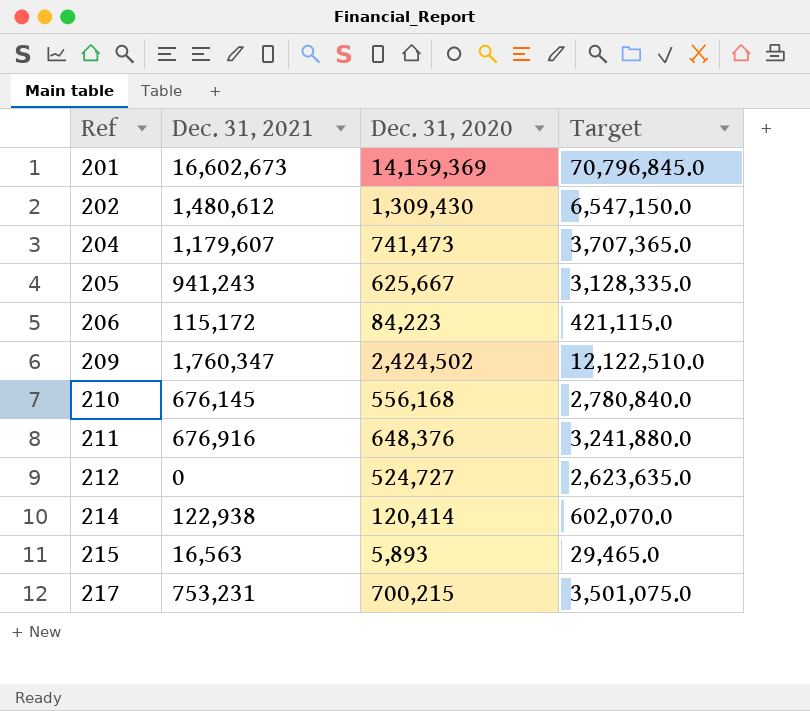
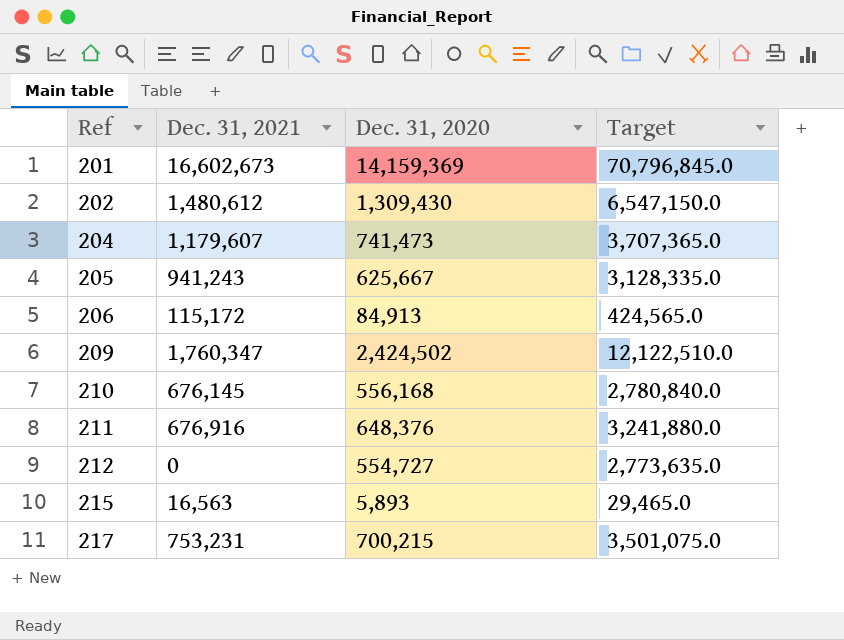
row 214: 122,938 | 120,414 | 602,070.0 -> none
206 | Dec. 31, 2020: 84,223 -> 84,913
206 | Target: 421,115.0 -> 424,565.0
212 | Dec. 31, 2020: 524,727 -> 554,727
212 | Target: 2,623,635.0 -> 2,773,635.0

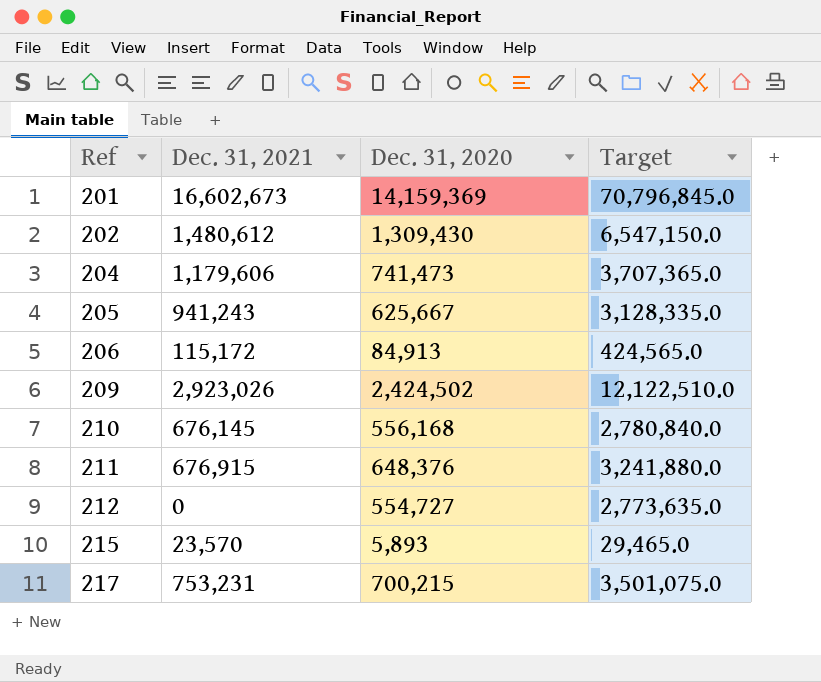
204 | Dec. 31, 2021: 1,179,607 -> 1,179,606
209 | Dec. 31, 2021: 1,760,347 -> 2,923,026
211 | Dec. 31, 2021: 676,916 -> 676,915
215 | Dec. 31, 2021: 16,563 -> 23,570

